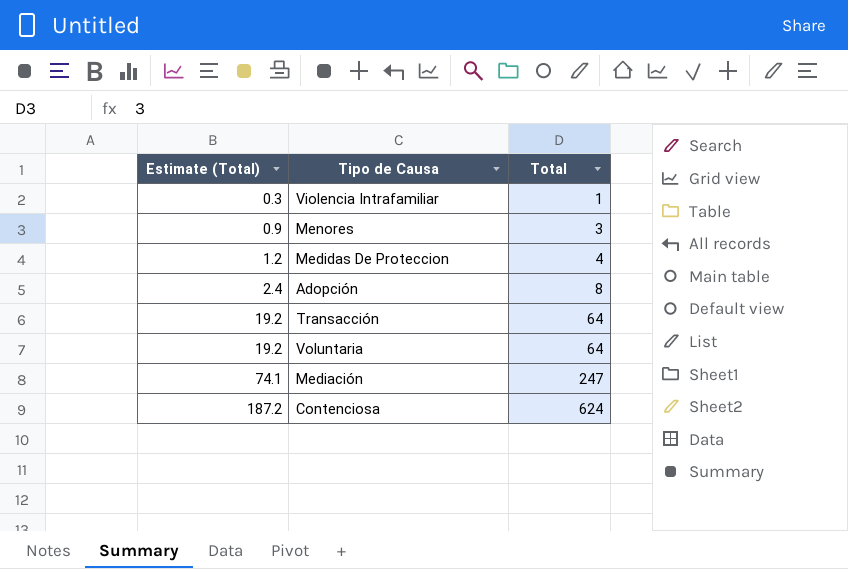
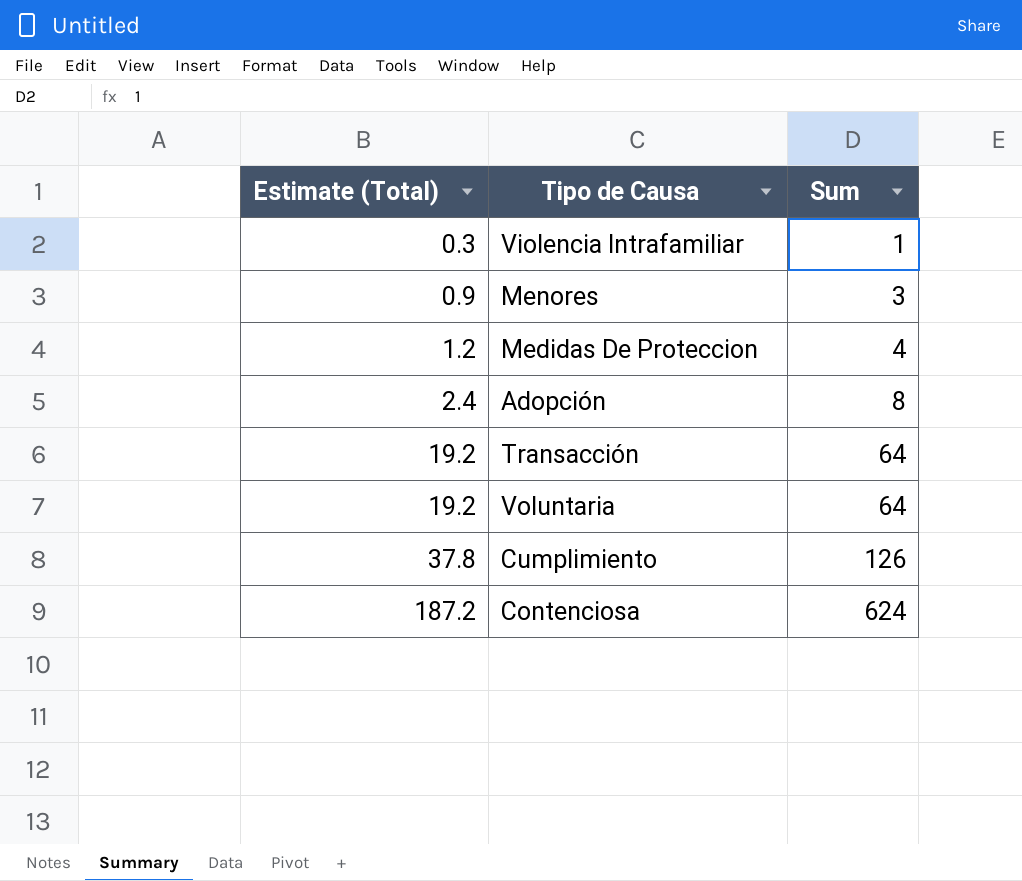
column name: Total -> Sum
row Mediación: 74.1 | 247 -> none
row Cumplimiento: none -> 37.8 | 126

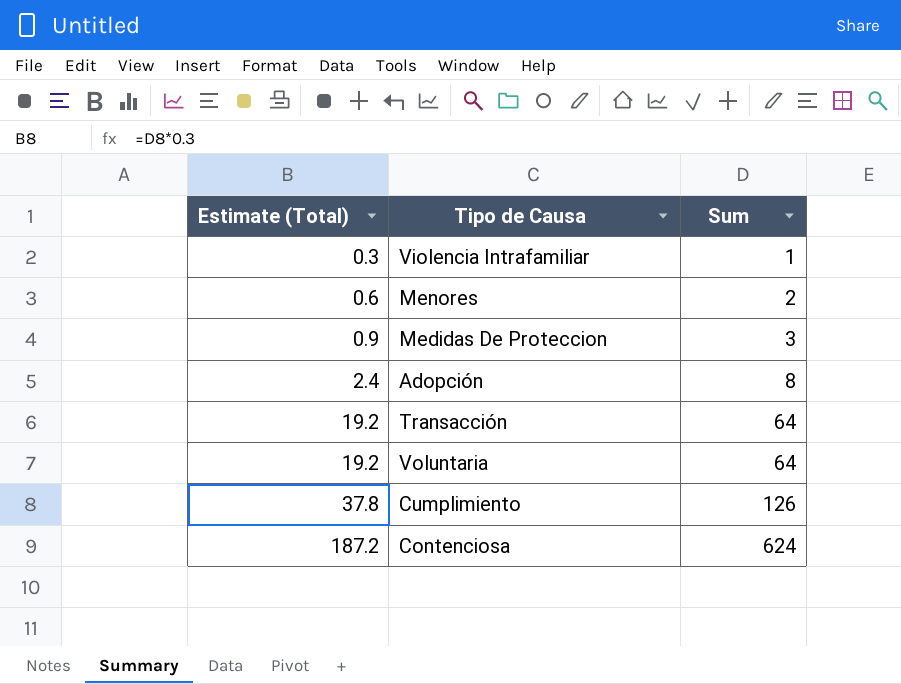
Menores | Estimate (Total): 0.9 -> 0.6
Menores | Sum: 3 -> 2
Medidas De Proteccion | Estimate (Total): 1.2 -> 0.9
Medidas De Proteccion | Sum: 4 -> 3

